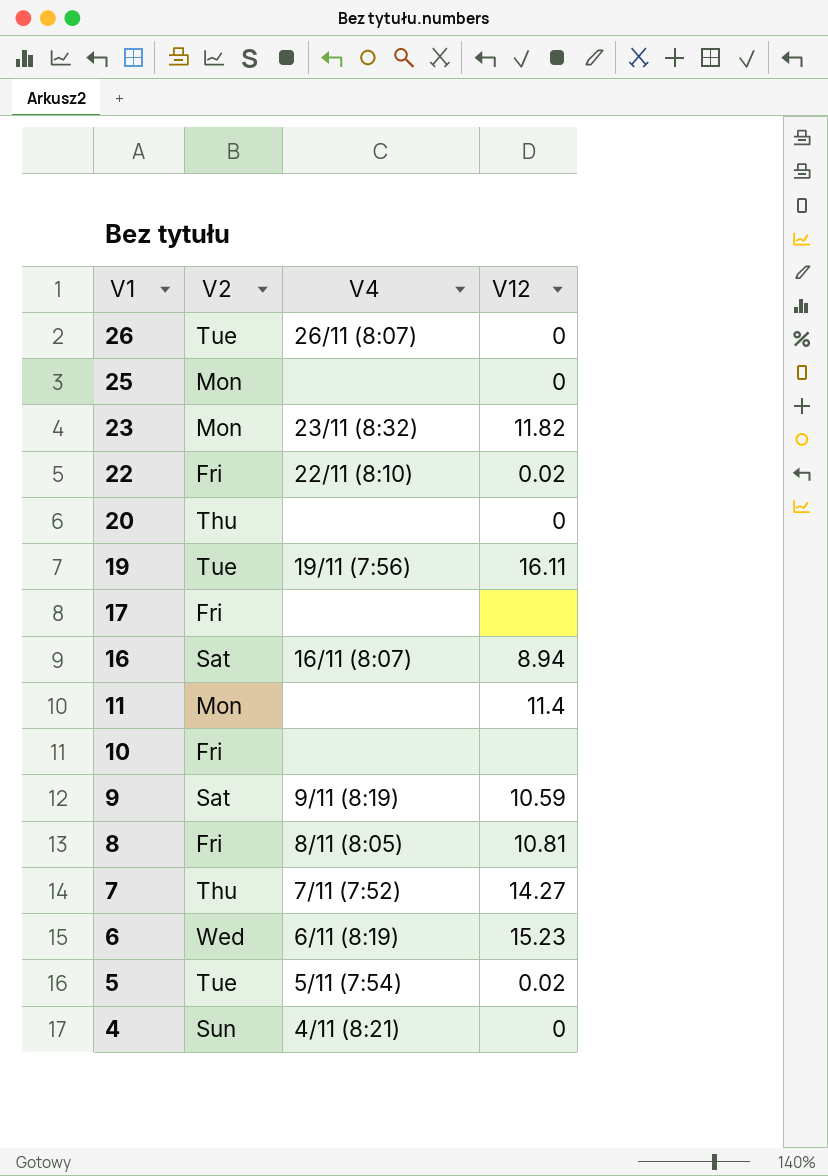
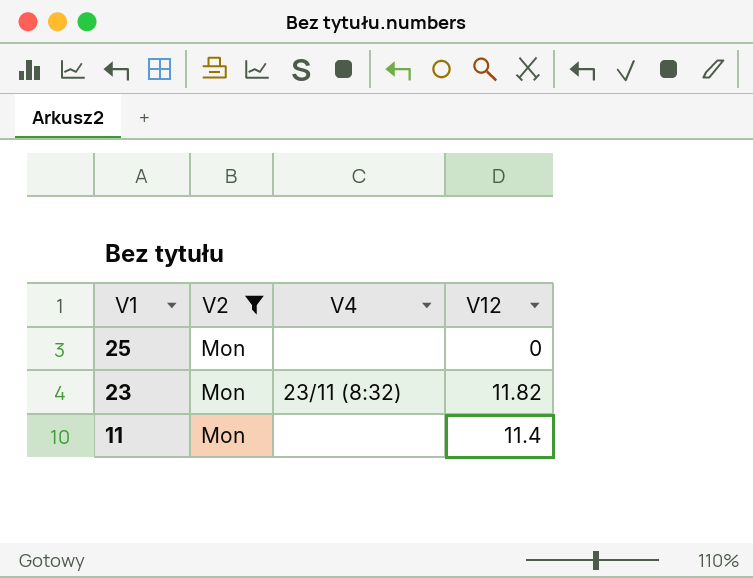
filter: none -> V2 = Mon

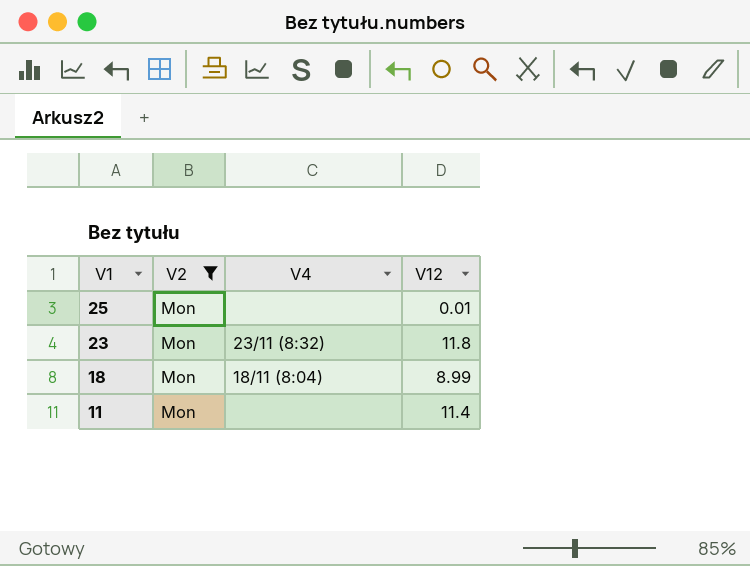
25 | V12: 0 -> 0.01
23 | V12: 11.82 -> 11.8
row 18: none -> Mon | 18/11 (8:04) | 8.99

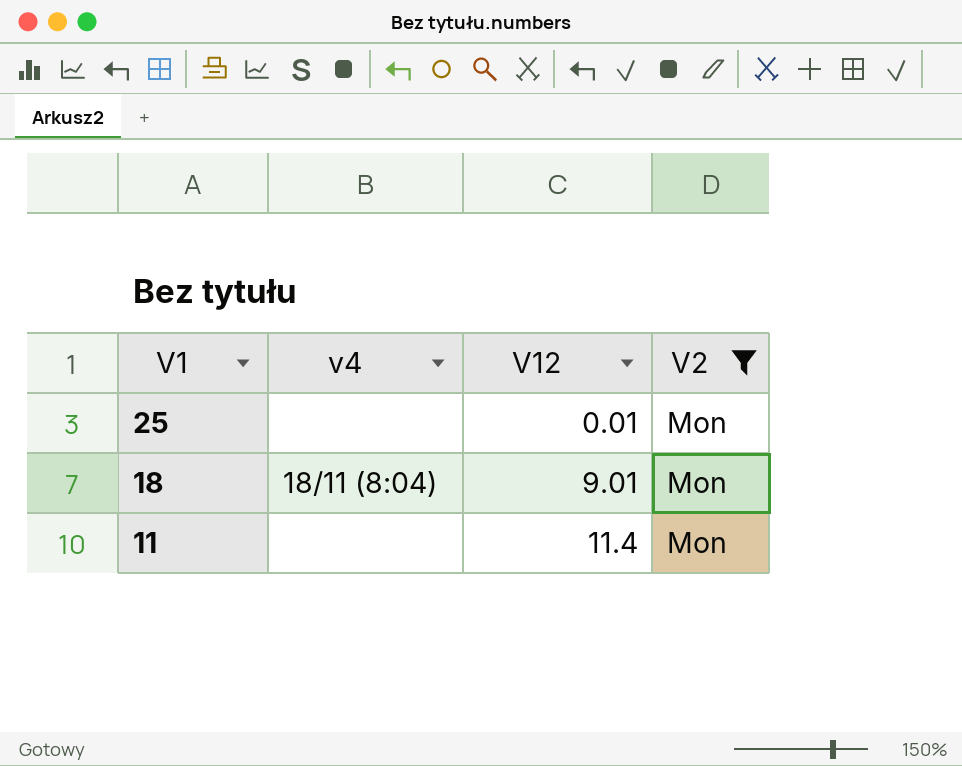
column name: V4 -> v4
column V2 | position: 2 -> 4
row 23: Mon | 23/11 (8:32) | 11.8 -> none
18 | V12: 8.99 -> 9.01

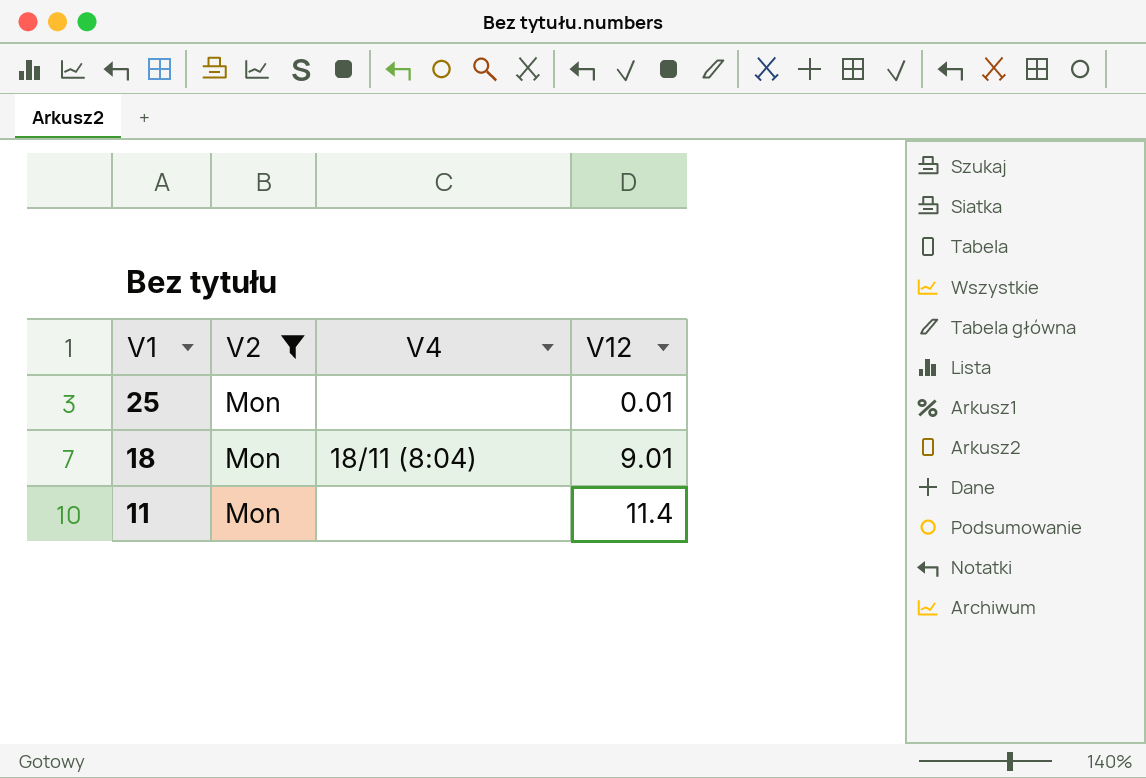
column V2 | position: 4 -> 2
column name: v4 -> V4

